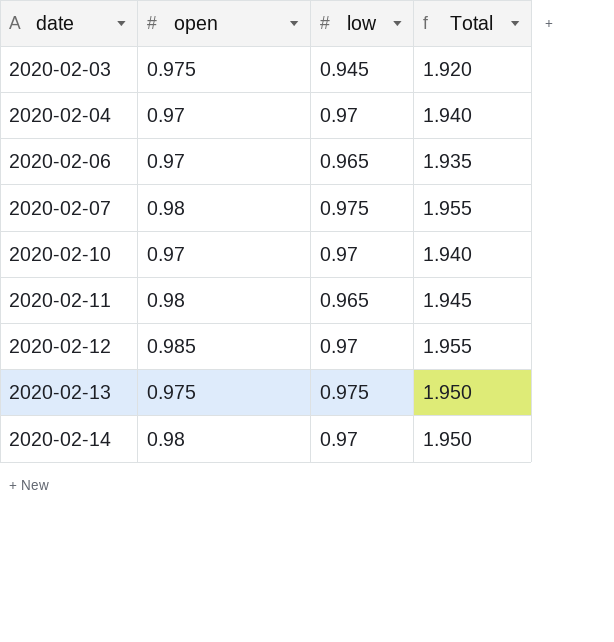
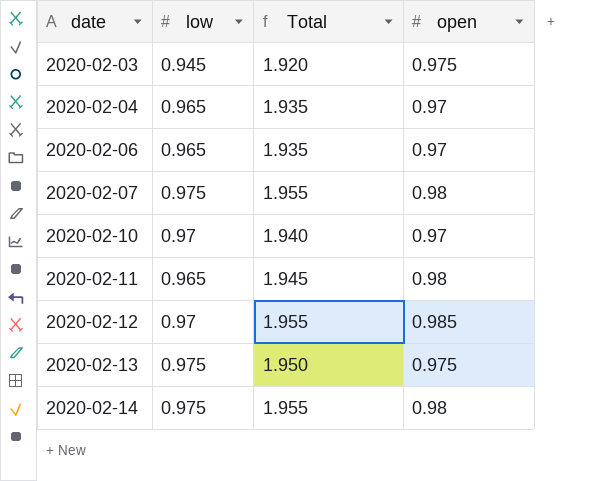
column open | position: 2 -> 4
2020-02-04 | low: 0.97 -> 0.965
2020-02-04 | Total: 1.940 -> 1.935
2020-02-14 | low: 0.97 -> 0.975
2020-02-14 | Total: 1.950 -> 1.955

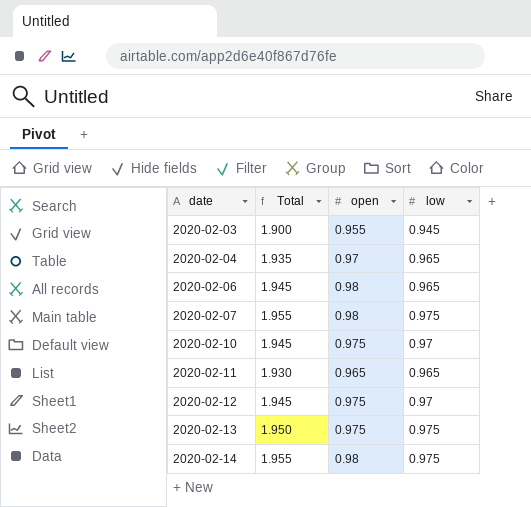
column low | position: 2 -> 4
2020-02-03 | Total: 1.920 -> 1.900
2020-02-03 | open: 0.975 -> 0.955
2020-02-06 | Total: 1.935 -> 1.945
2020-02-06 | open: 0.97 -> 0.98
2020-02-10 | Total: 1.940 -> 1.945
2020-02-10 | open: 0.97 -> 0.975
2020-02-11 | Total: 1.945 -> 1.930
2020-02-11 | open: 0.98 -> 0.965
2020-02-12 | Total: 1.955 -> 1.945
2020-02-12 | open: 0.985 -> 0.975

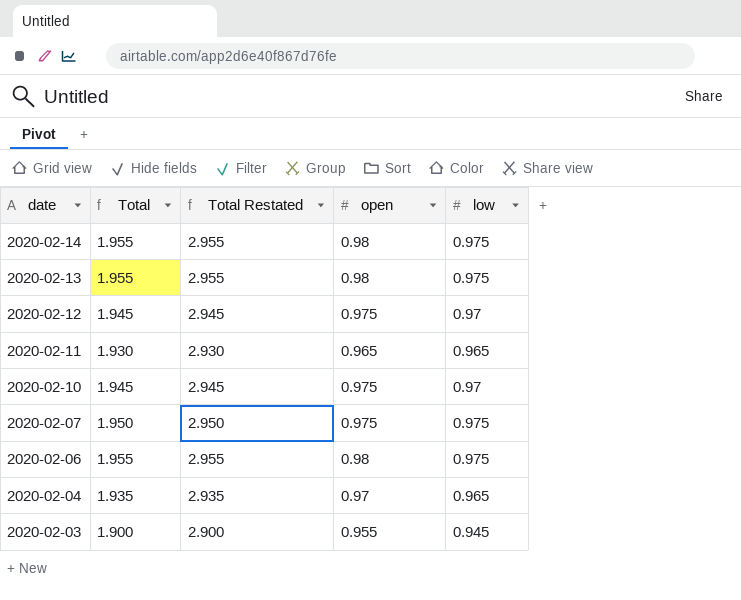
row order: date ascending -> date descending
column Total Restated | formula: none -> [Total] + 1
2020-02-13 | Total: 1.950 -> 1.955
2020-02-13 | open: 0.975 -> 0.98
2020-02-07 | Total: 1.955 -> 1.950
2020-02-07 | open: 0.98 -> 0.975
2020-02-06 | Total: 1.945 -> 1.955
2020-02-06 | low: 0.965 -> 0.975

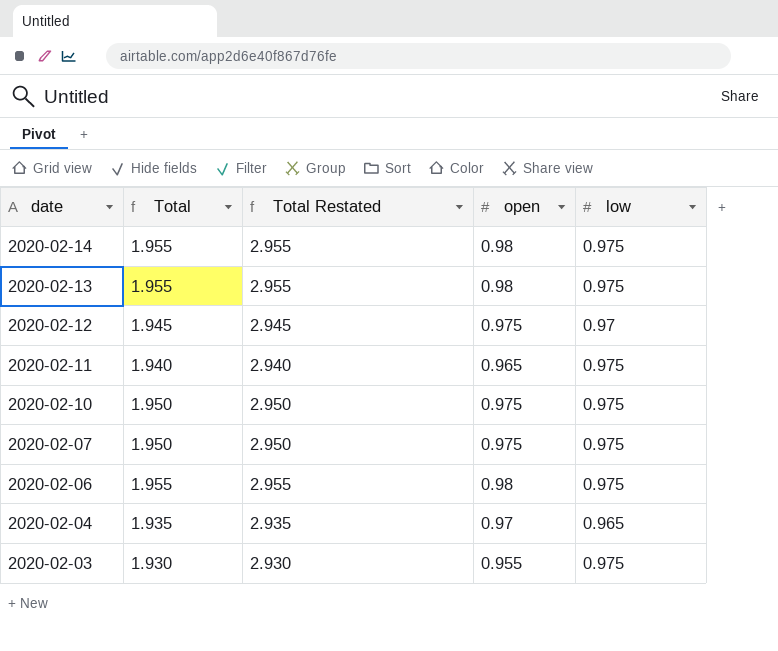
2020-02-11 | Total: 1.930 -> 1.940
2020-02-11 | Total Restated: 2.930 -> 2.940
2020-02-11 | low: 0.965 -> 0.975
2020-02-10 | Total: 1.945 -> 1.950
2020-02-10 | Total Restated: 2.945 -> 2.950
2020-02-10 | low: 0.97 -> 0.975
2020-02-03 | Total: 1.900 -> 1.930
2020-02-03 | Total Restated: 2.900 -> 2.930
2020-02-03 | low: 0.945 -> 0.975

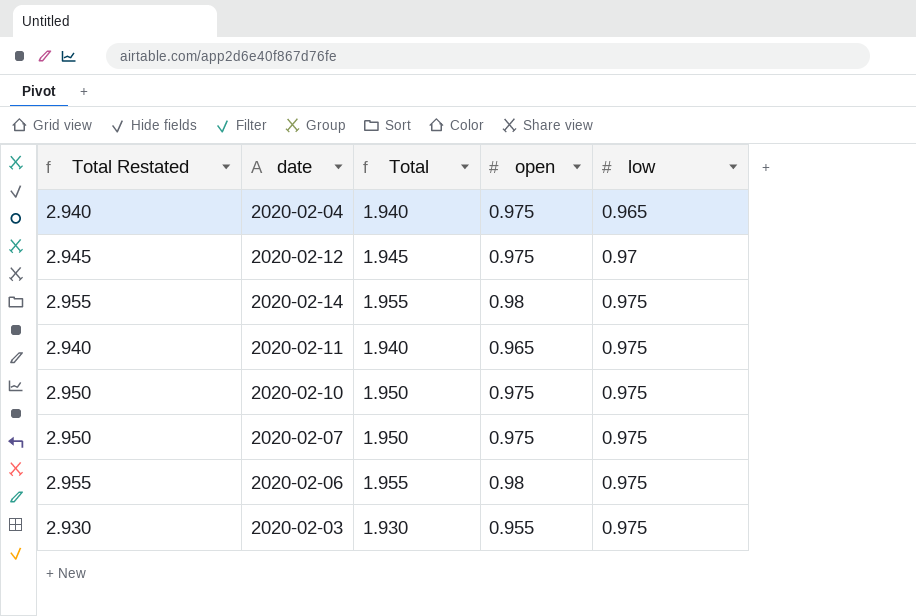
row order: date descending -> low ascending
column Total Restated | position: 3 -> 1
row 2020-02-13: 1.955 | 2.955 | 0.98 | 0.975 -> none
2020-02-04 | Total Restated: 2.935 -> 2.940
2020-02-04 | Total: 1.935 -> 1.940
2020-02-04 | open: 0.97 -> 0.975

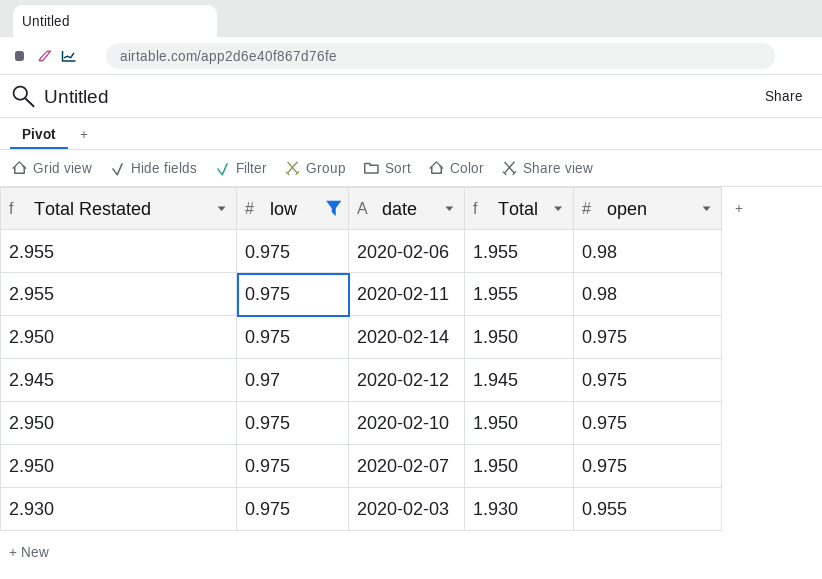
filter: none -> low != 0.965
row order: low ascending -> open descending
column low | position: 5 -> 2
2020-02-11 | Total Restated: 2.940 -> 2.955
2020-02-11 | Total: 1.940 -> 1.955
2020-02-11 | open: 0.965 -> 0.98
2020-02-14 | Total Restated: 2.955 -> 2.950
2020-02-14 | Total: 1.955 -> 1.950
2020-02-14 | open: 0.98 -> 0.975

